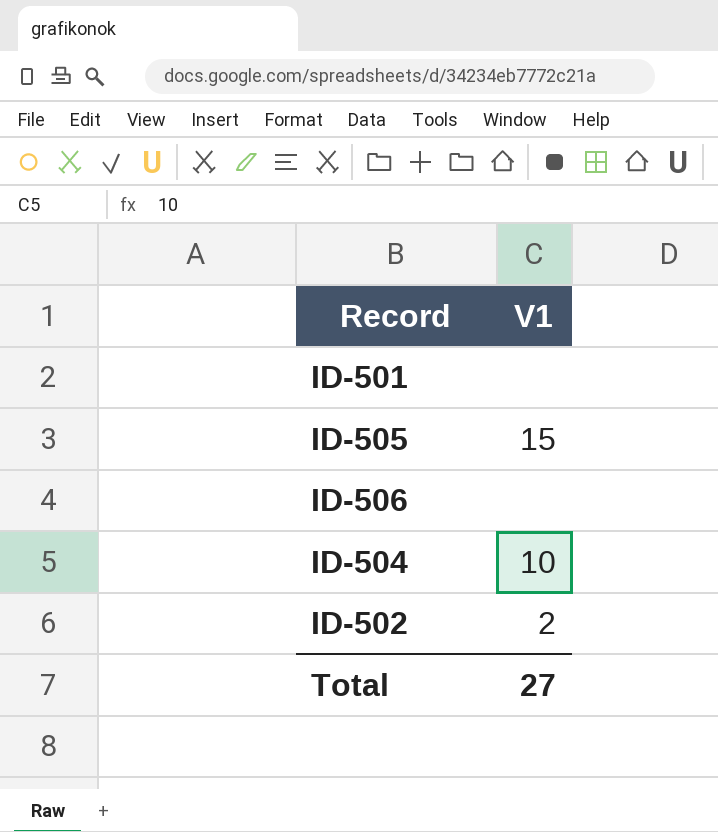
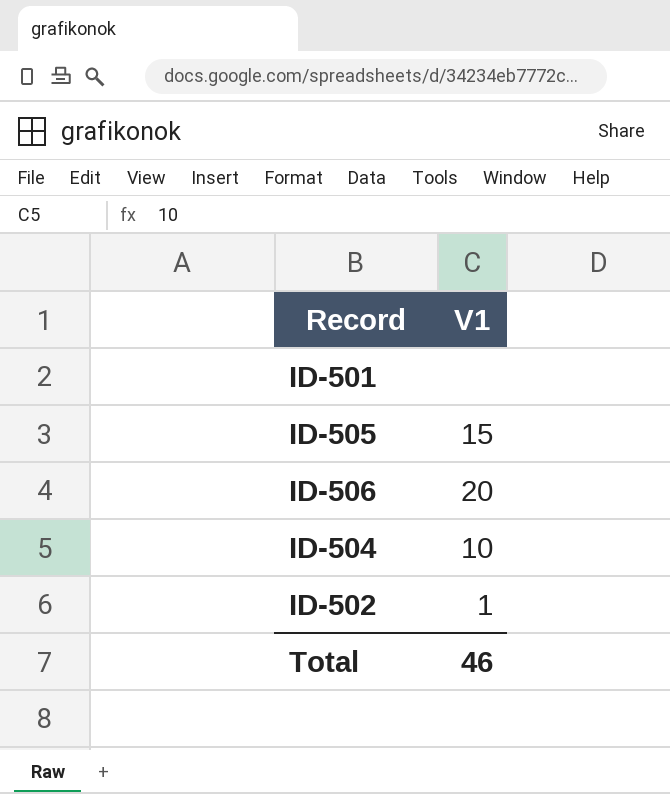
ID-506 | V1: none -> 20
ID-502 | V1: 2 -> 1
Total | V1: 27 -> 46

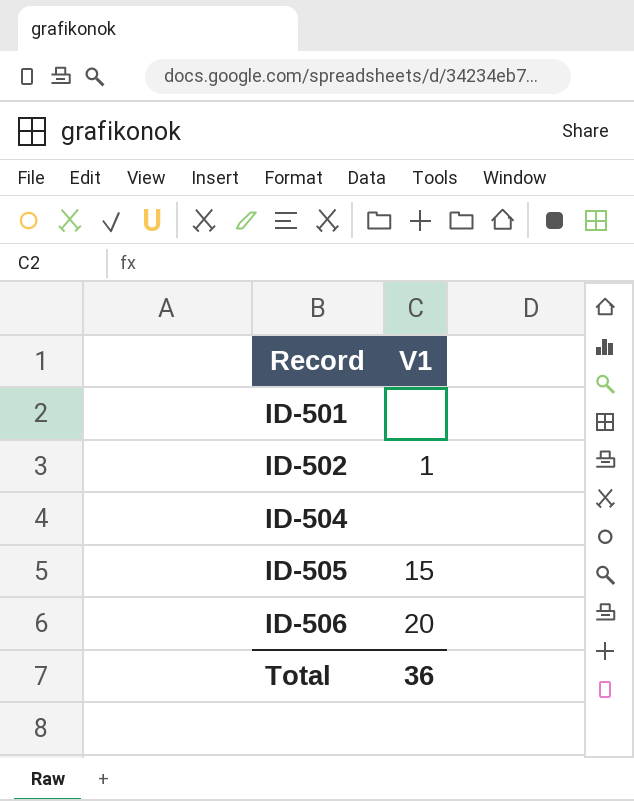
row order: none -> Record ascending
ID-504 | V1: 10 -> none
Total | V1: 46 -> 36

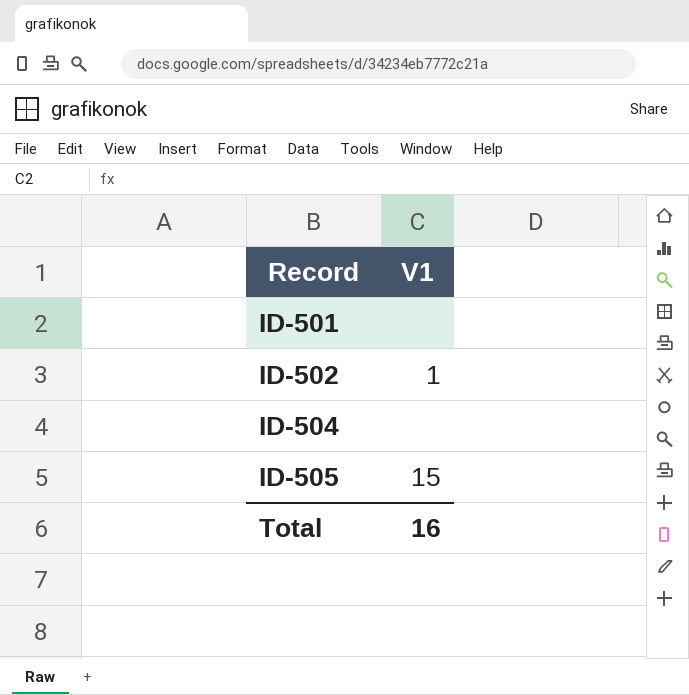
row ID-506: 20 -> none
Total | V1: 36 -> 16

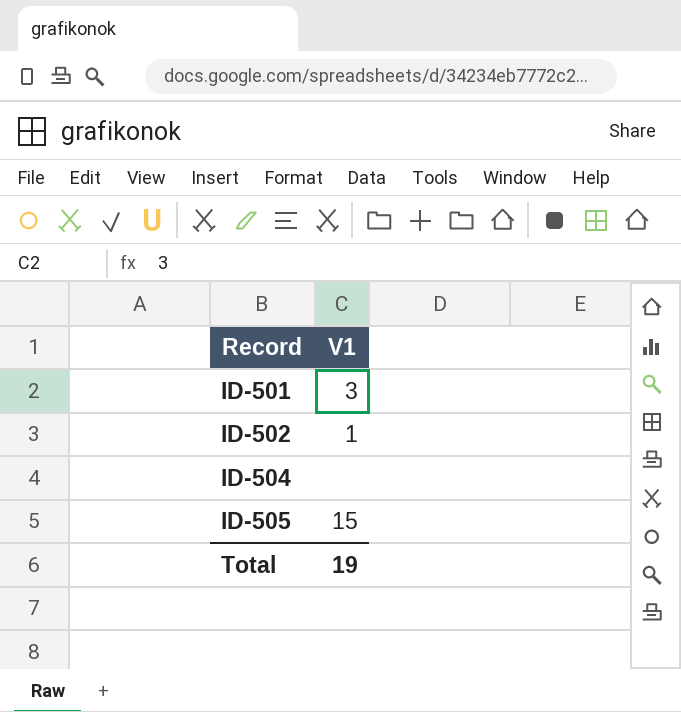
ID-501 | V1: none -> 3
Total | V1: 16 -> 19

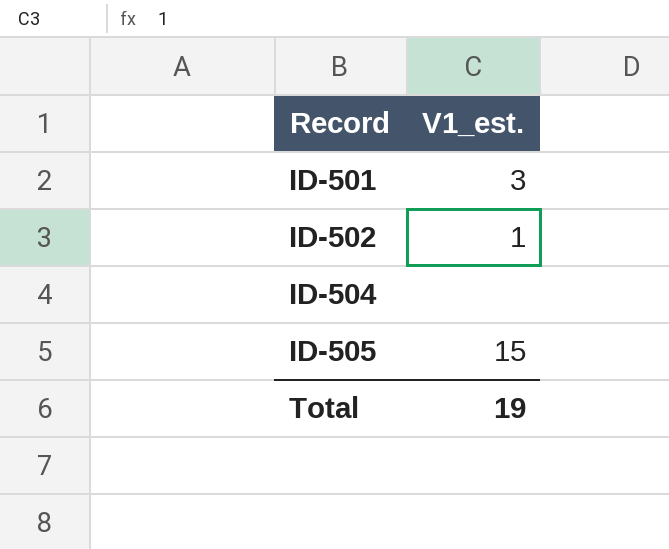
column name: V1 -> V1_est.

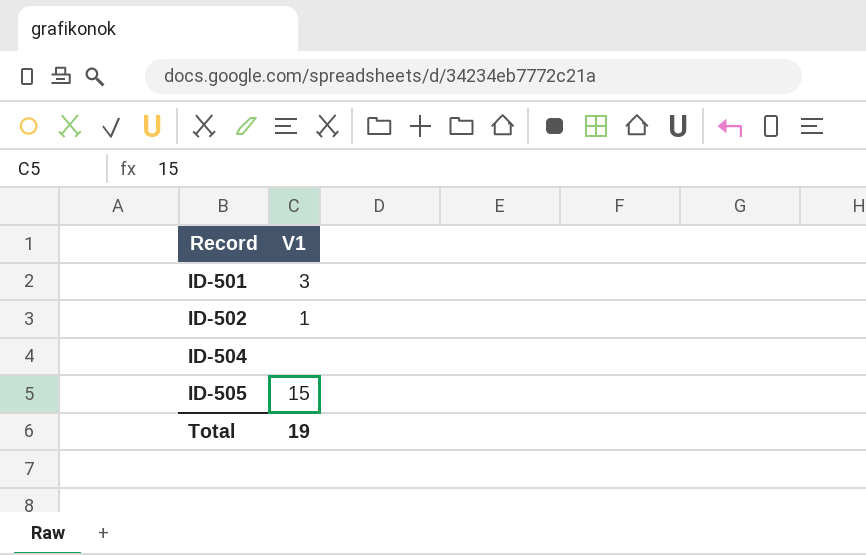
column name: V1_est. -> V1

